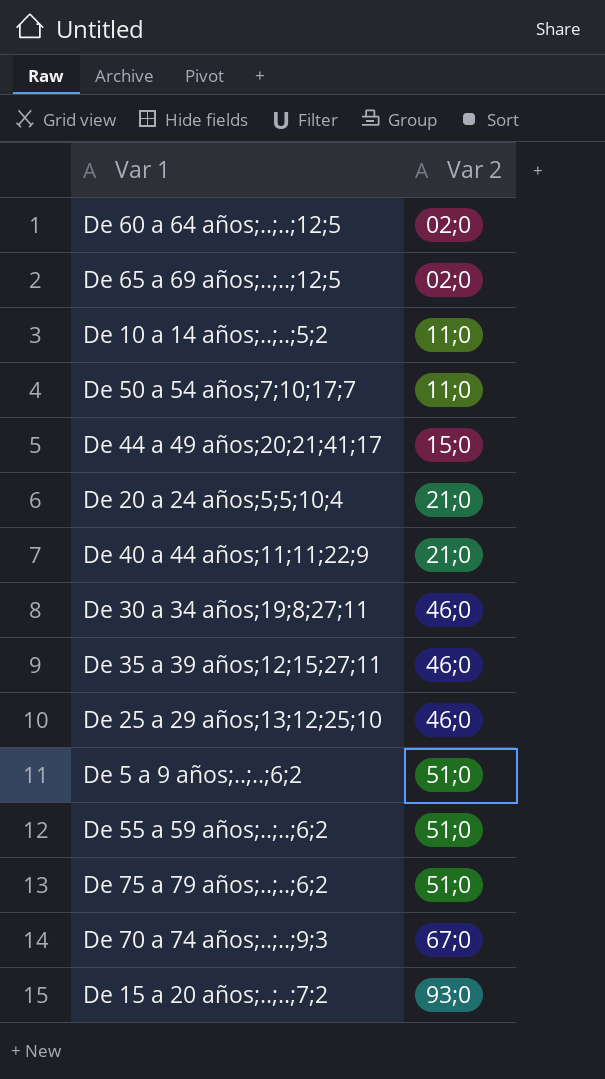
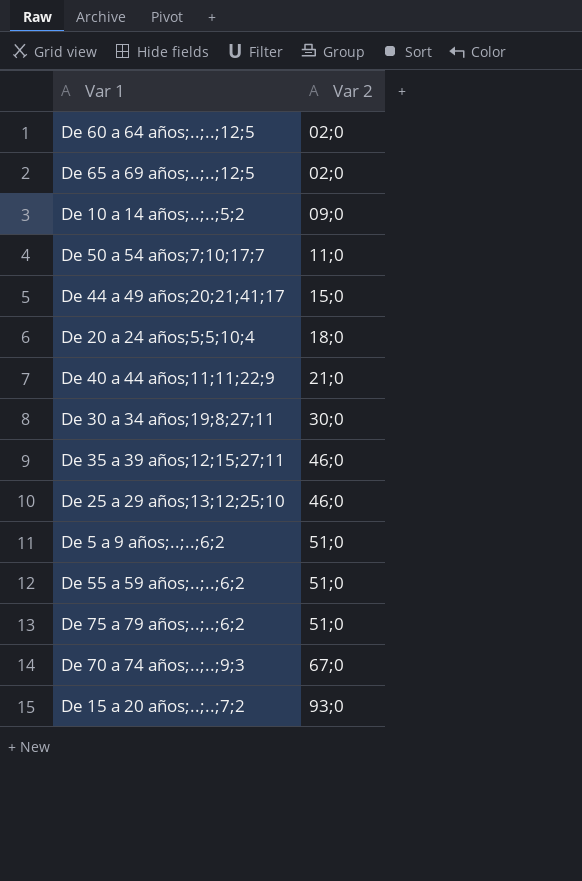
De 10 a 14 años;..;..;5;2 | Var 2: 11;0 -> 09;0
De 20 a 24 años;5;5;10;4 | Var 2: 21;0 -> 18;0
De 30 a 34 años;19;8;27;11 | Var 2: 46;0 -> 30;0

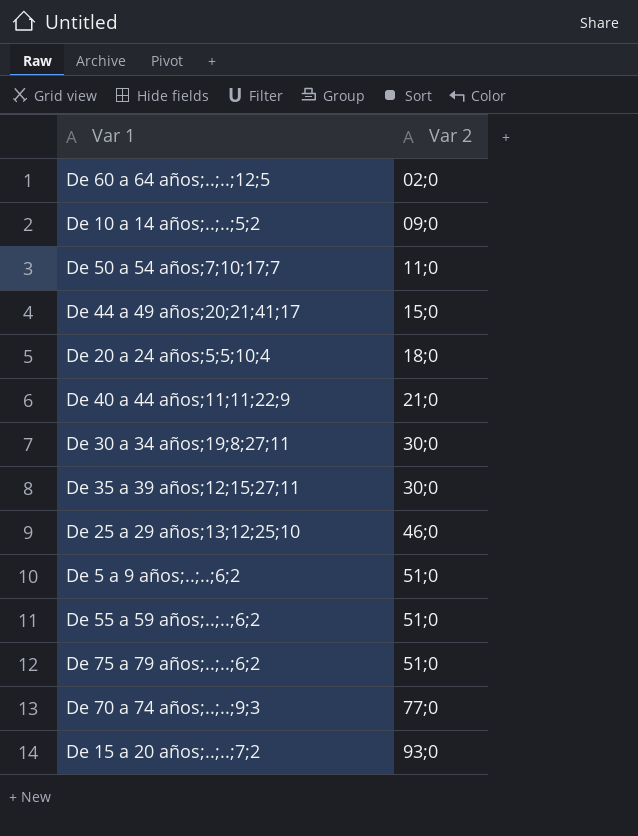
row De 65 a 69 años;..;..;12;5: 02;0 -> none
De 35 a 39 años;12;15;27;11 | Var 2: 46;0 -> 30;0
De 70 a 74 años;..;..;9;3 | Var 2: 67;0 -> 77;0

